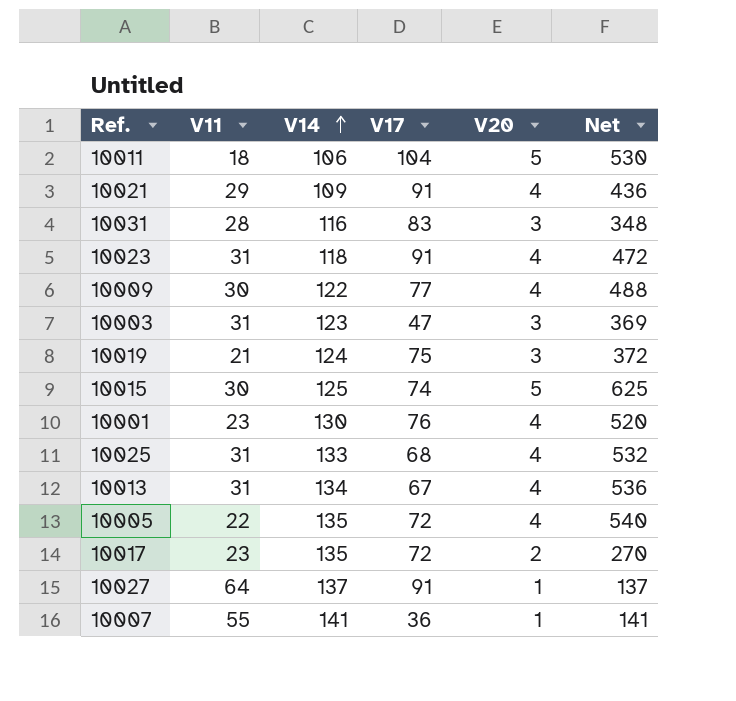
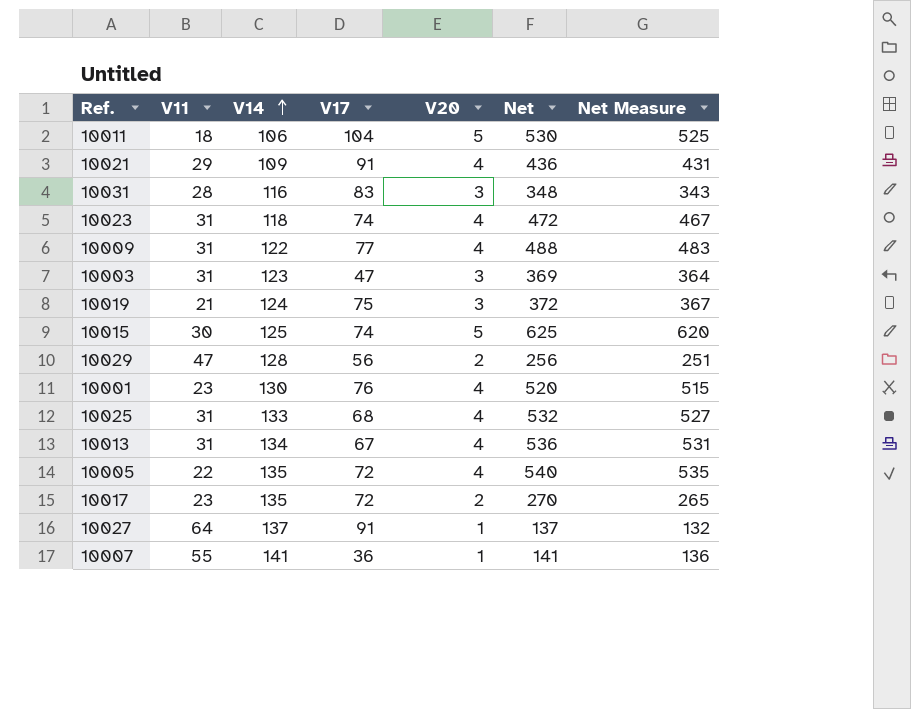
column Net Measure | formula: none -> [Net] - 5
10023 | V17: 91 -> 74
10009 | V11: 30 -> 31
row 10029: none -> 47 | 128 | 56 | 2 | 256 | 251

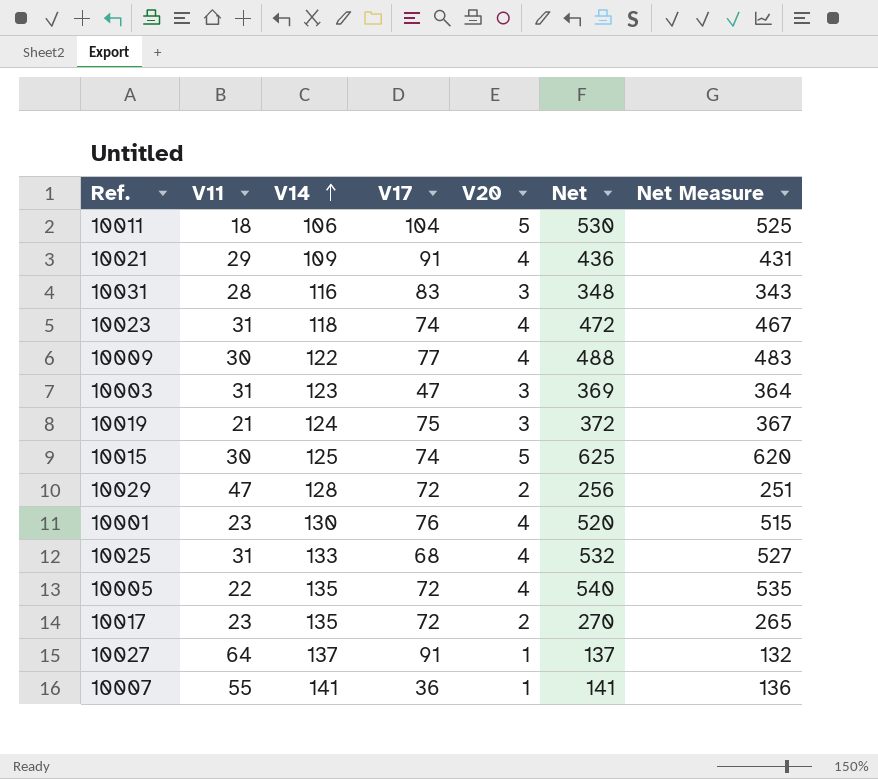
row 10013: 31 | 134 | 67 | 4 | 536 | 531 -> none
10009 | V11: 31 -> 30
10029 | V17: 56 -> 72

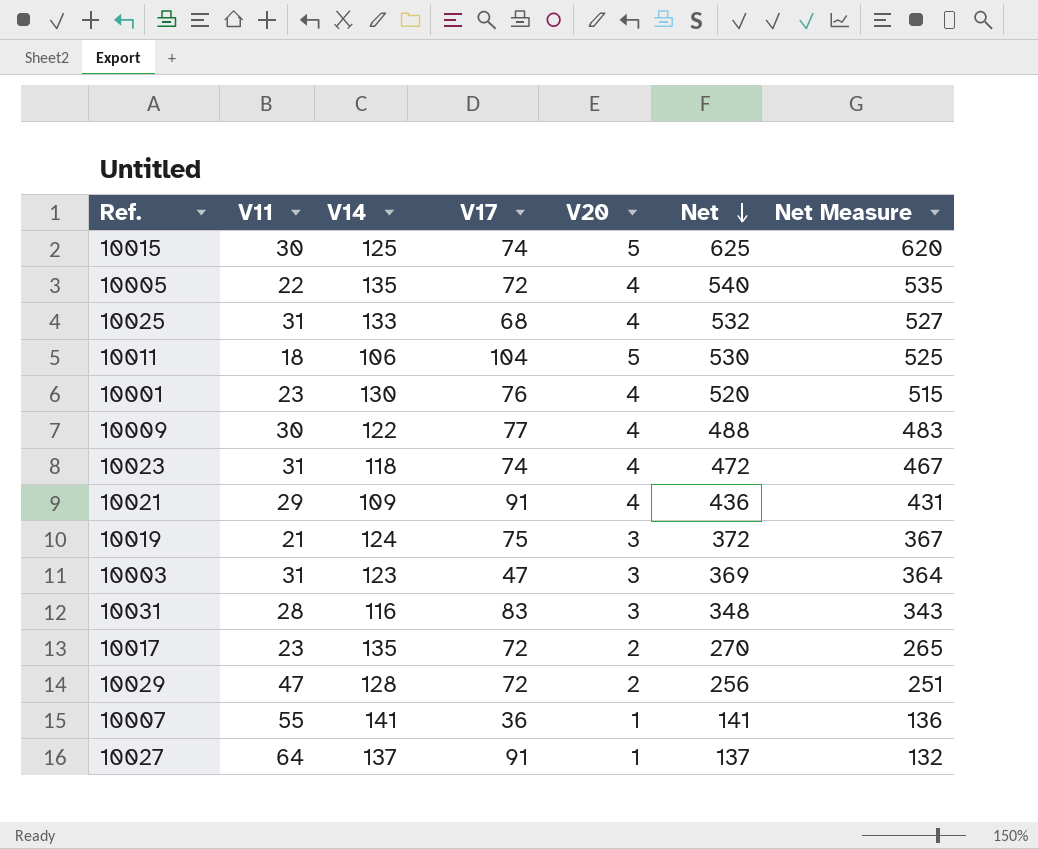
row order: V14 ascending -> Net descending

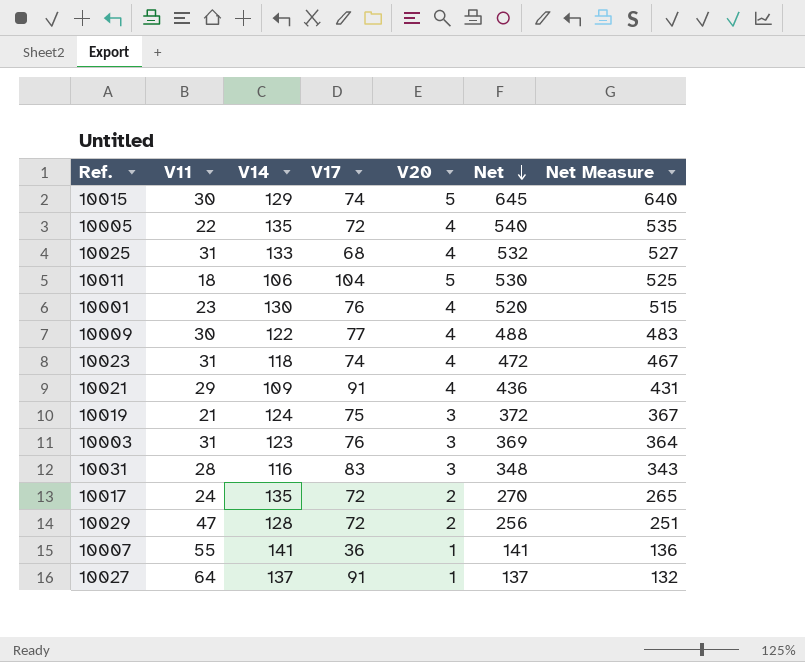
10015 | V14: 125 -> 129
10015 | Net: 625 -> 645
10015 | Net Measure: 620 -> 640
10003 | V17: 47 -> 76
10017 | V11: 23 -> 24

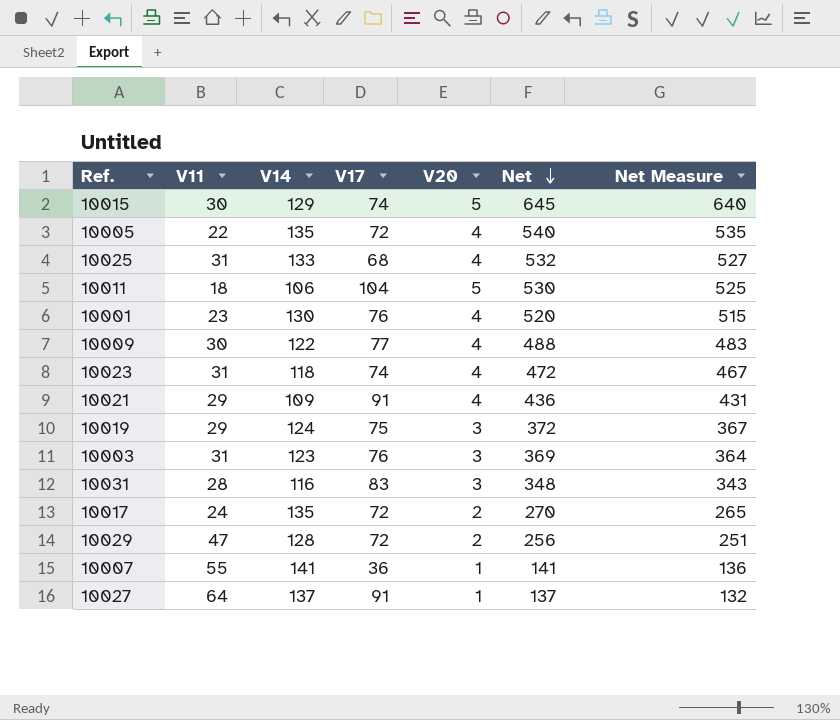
10019 | V11: 21 -> 29

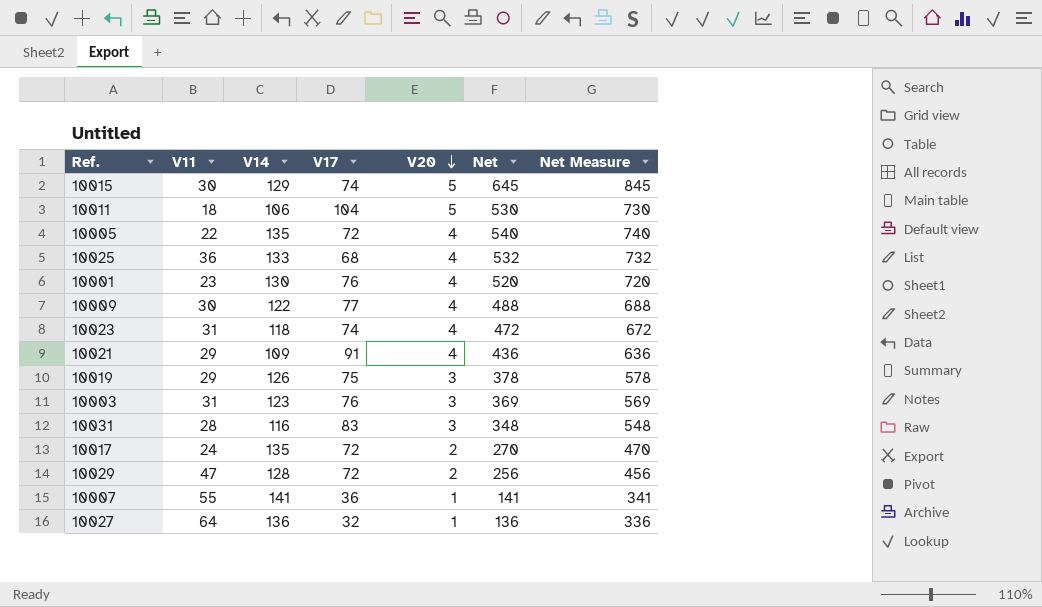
row order: Net descending -> V20 descending
column Net Measure | formula: [Net] - 5 -> [Net] + 200
10025 | V11: 31 -> 36
10019 | V14: 124 -> 126
10019 | Net: 372 -> 378
10027 | V14: 137 -> 136
10027 | V17: 91 -> 32
10027 | Net: 137 -> 136

